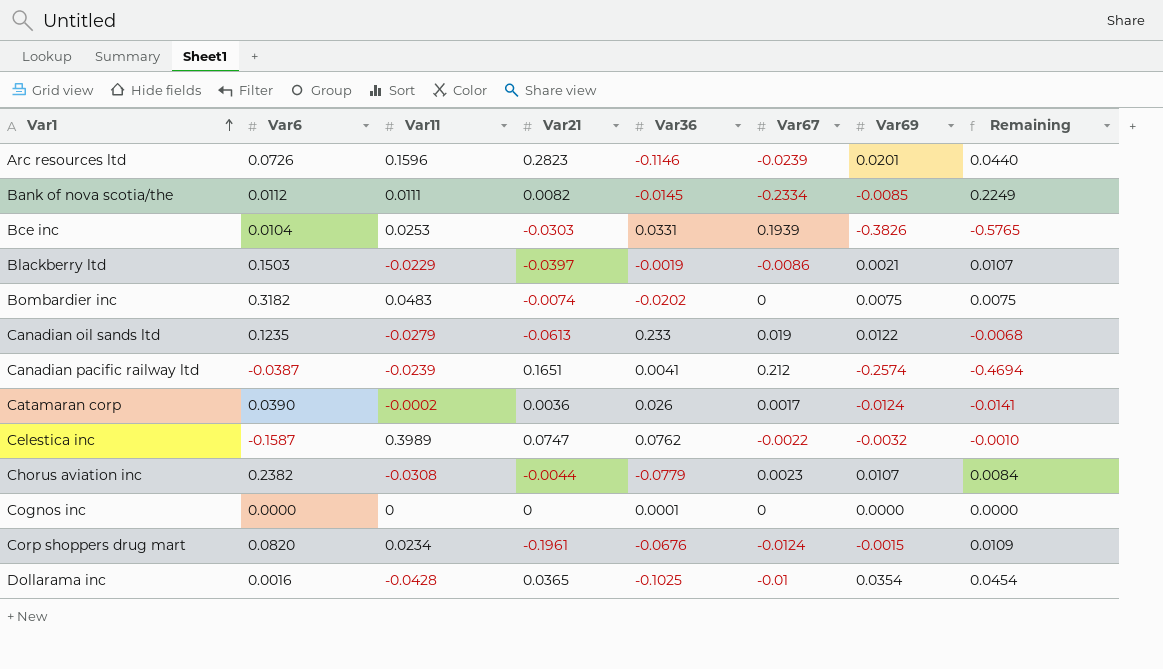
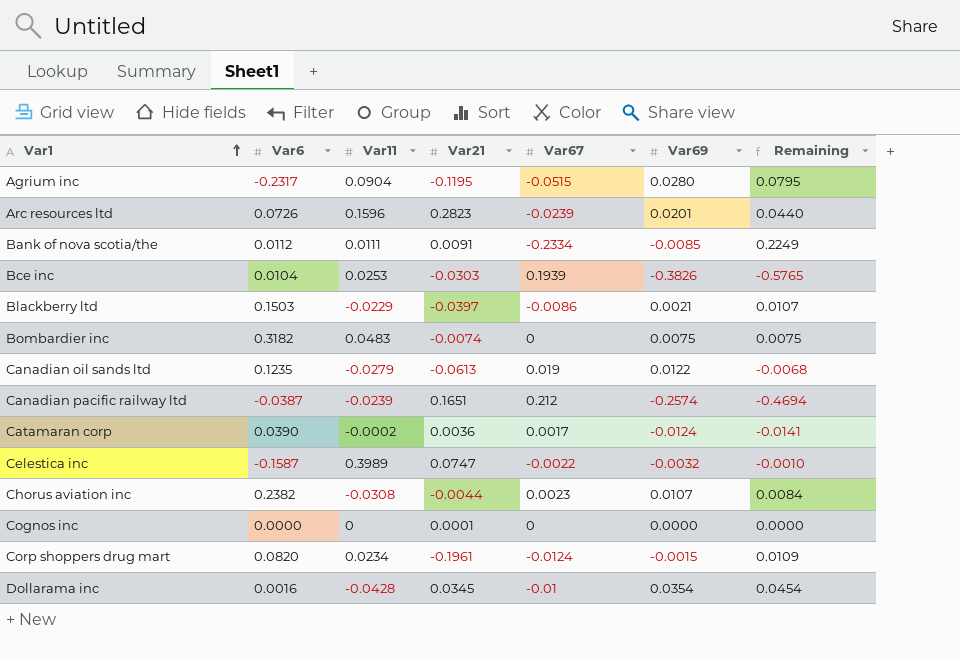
column Var36 | position: 5 -> none
row Agrium inc: none -> -0.2317 | 0.0904 | -0.1195 | -0.0515 | 0.0280 | 0.0795
Bank of nova scotia/the | Var21: 0.0082 -> 0.0091
Cognos inc | Var21: 0 -> 0.0001
Dollarama inc | Var21: 0.0365 -> 0.0345

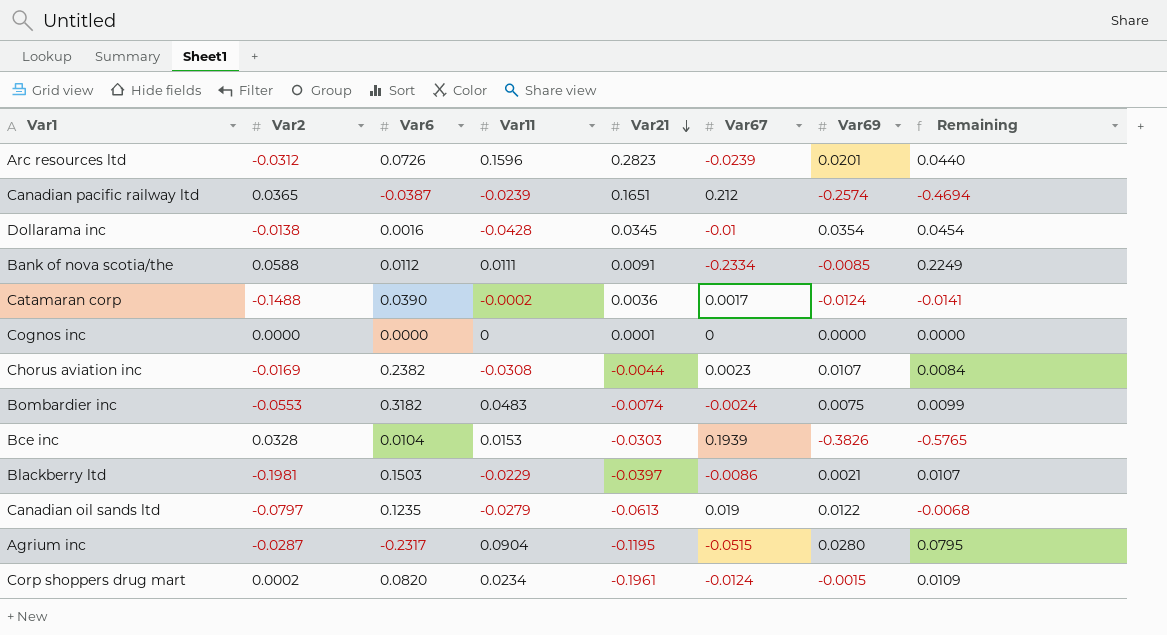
row order: Var1 ascending -> Var21 descending
column Var2 | position: none -> 2
row Celestica inc: -0.1587 | 0.3989 | 0.0747 | -0.0022 | -0.0032 | -0.0010 -> none
Bombardier inc | Var67: 0 -> -0.0024
Bombardier inc | Remaining: 0.0075 -> 0.0099
Bce inc | Var11: 0.0253 -> 0.0153

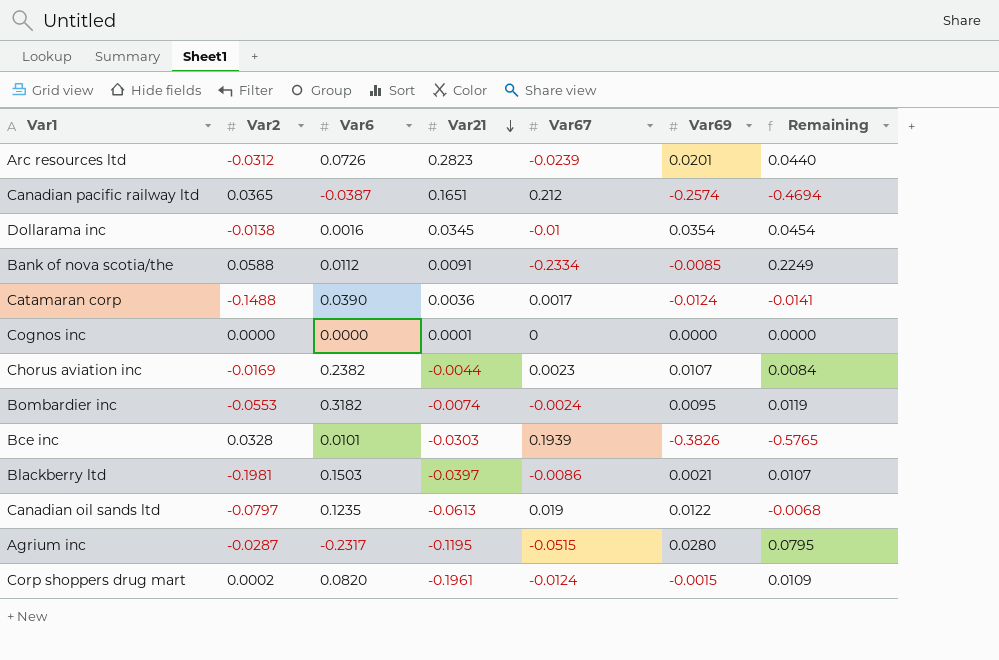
column Var11 | position: 4 -> none
Bombardier inc | Var69: 0.0075 -> 0.0095
Bombardier inc | Remaining: 0.0099 -> 0.0119
Bce inc | Var6: 0.0104 -> 0.0101

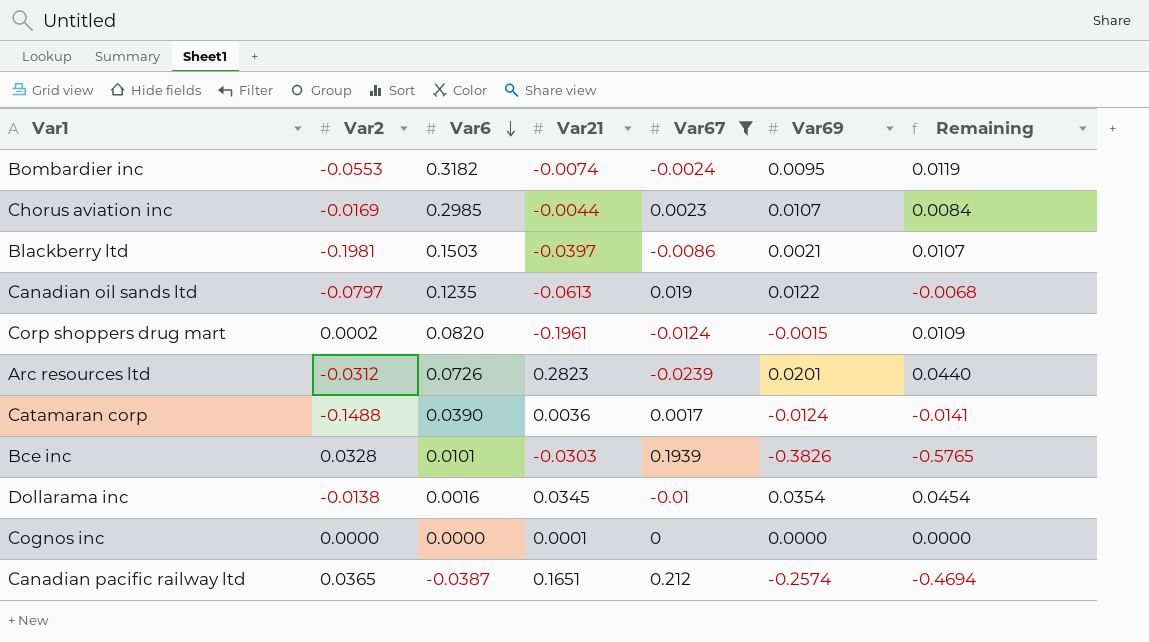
filter: none -> Var67 >= -0.0239
row order: Var21 descending -> Var6 descending
Chorus aviation inc | Var6: 0.2382 -> 0.2985

